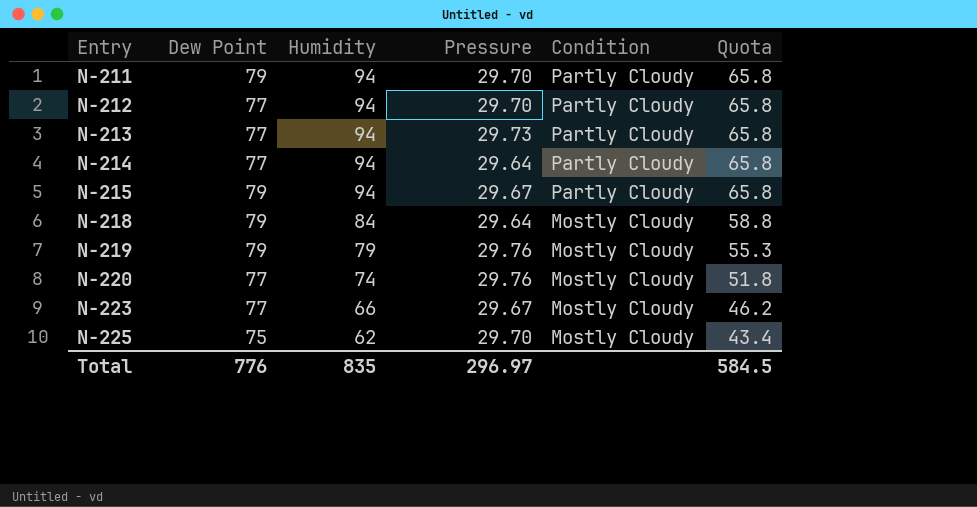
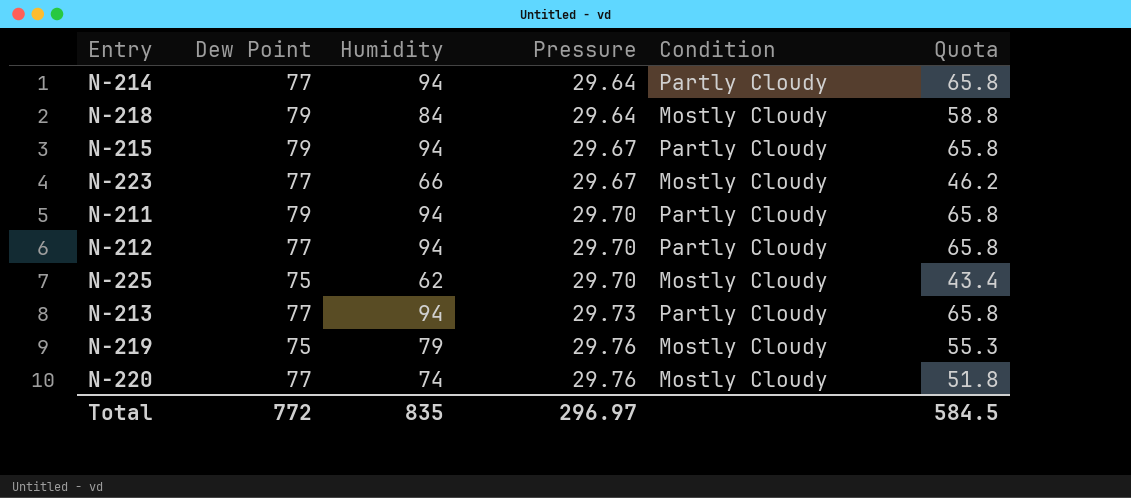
row order: Entry ascending -> Pressure ascending
N-219 | Dew Point: 79 -> 75
Total | Dew Point: 776 -> 772

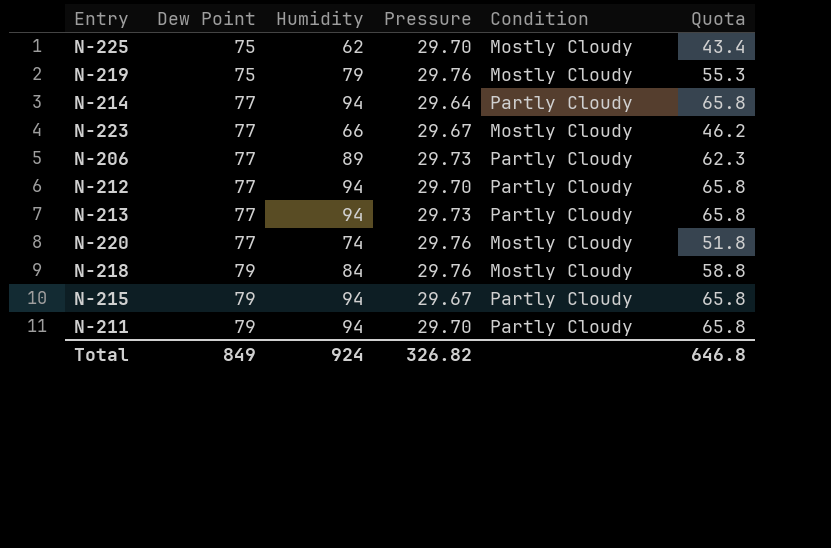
row order: Pressure ascending -> Dew Point ascending
row N-206: none -> 77 | 89 | 29.73 | Partly Cloudy | 62.3
N-218 | Pressure: 29.64 -> 29.76
Total | Dew Point: 772 -> 849
Total | Humidity: 835 -> 924
Total | Pressure: 296.97 -> 326.82
Total | Quota: 584.5 -> 646.8

